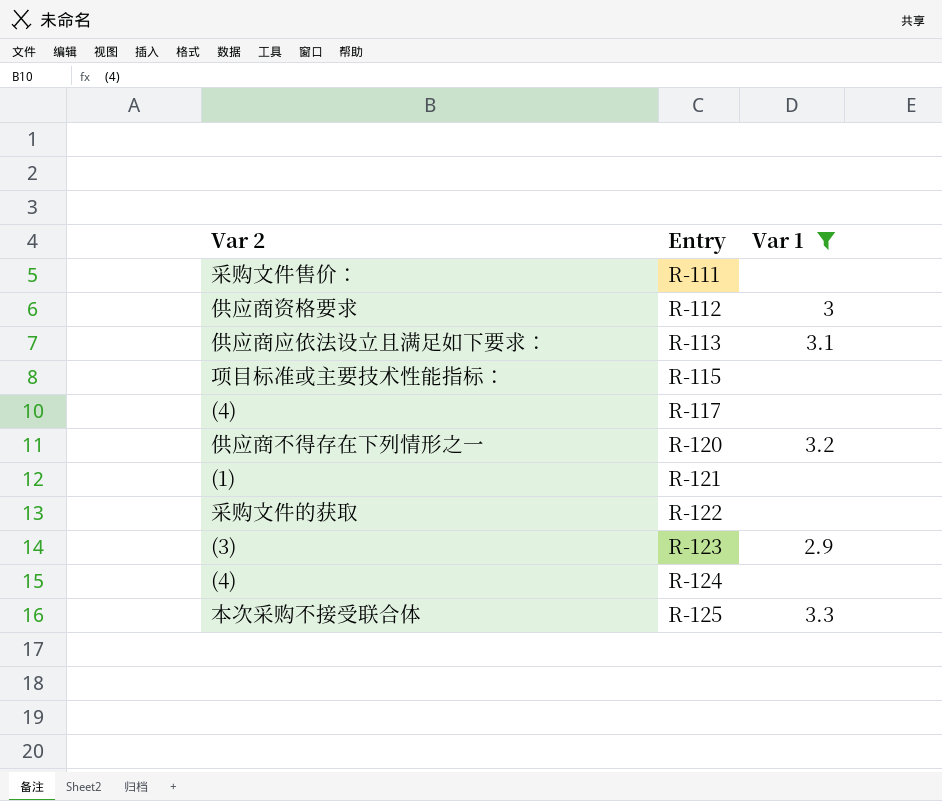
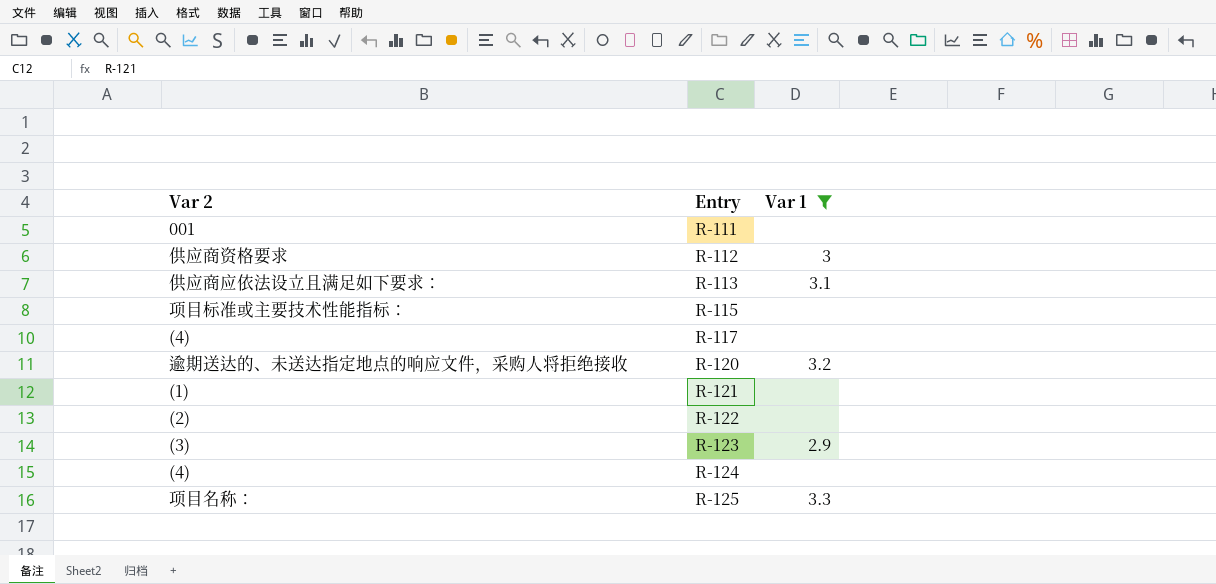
R-111 | Var 2: 采购文件售价： -> 001
R-120 | Var 2: 供应商不得存在下列情形之一 -> 逾期送达的、未送达指定地点的响应文件，采购人将拒绝接收
R-122 | Var 2: 采购文件的获取 -> (2)
R-125 | Var 2: 本次采购不接受联合体 -> 项目名称：

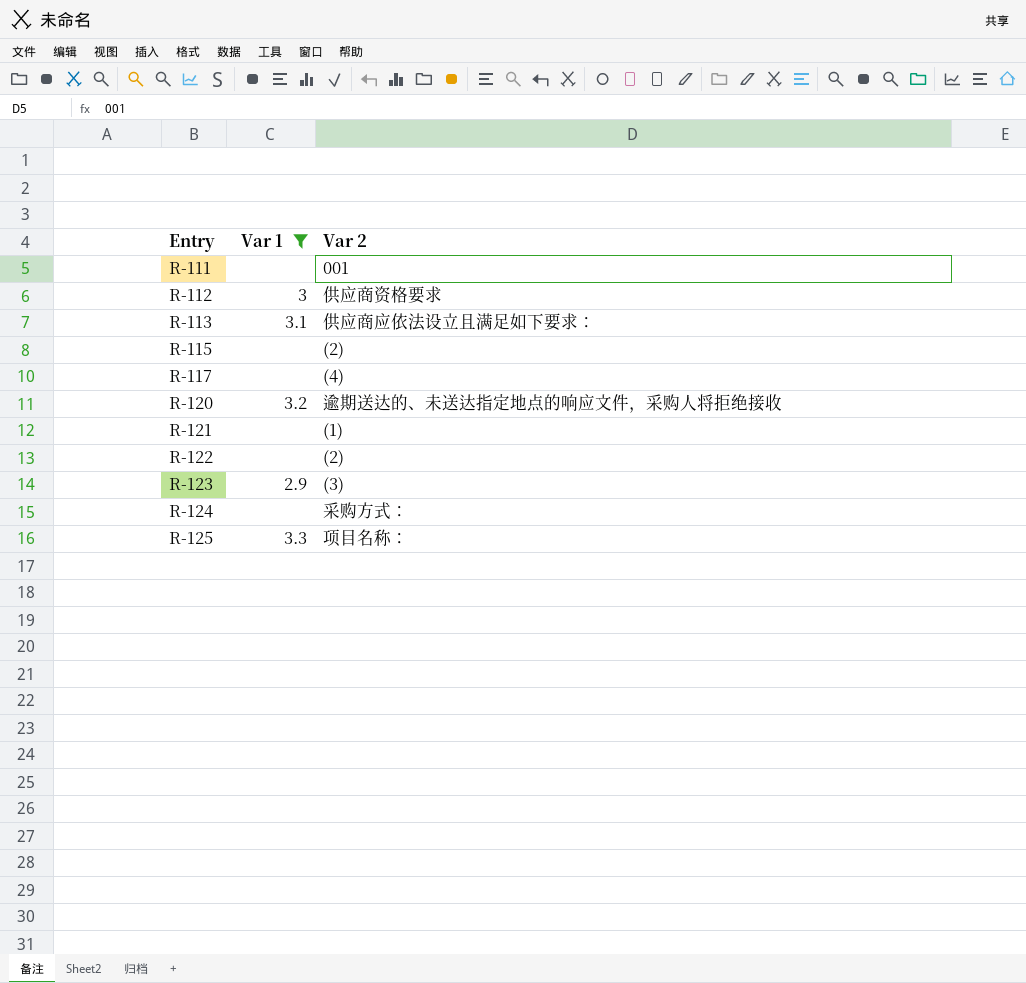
column Var 2 | position: 1 -> 3
R-115 | Var 2: 项目标准或主要技术性能指标： -> (2)
R-124 | Var 2: (4) -> 采购方式：

